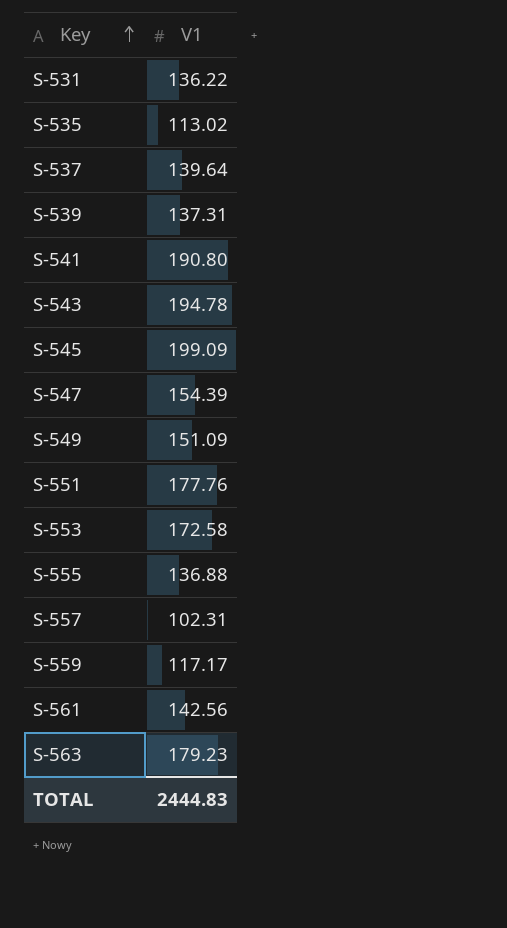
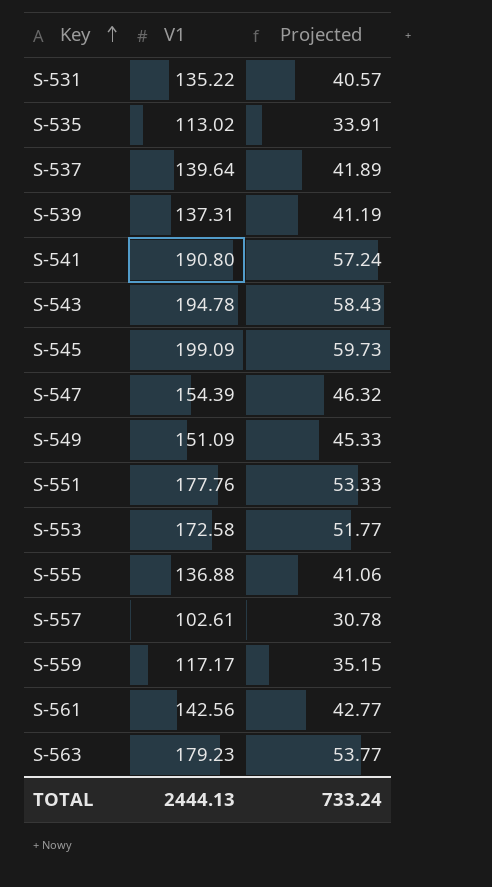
column Projected | formula: none -> [V1] * 0.3
S-531 | V1: 136.22 -> 135.22
S-557 | V1: 102.31 -> 102.61
TOTAL | V1: 2444.83 -> 2444.13

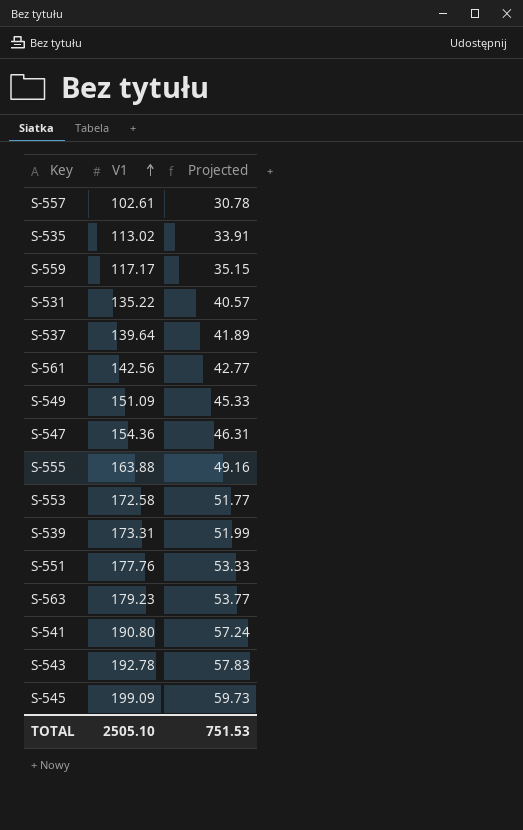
row order: Key ascending -> V1 ascending
S-547 | V1: 154.39 -> 154.36
S-547 | Projected: 46.32 -> 46.31
S-555 | V1: 136.88 -> 163.88
S-555 | Projected: 41.06 -> 49.16
S-539 | V1: 137.31 -> 173.31
S-539 | Projected: 41.19 -> 51.99
S-543 | V1: 194.78 -> 192.78
S-543 | Projected: 58.43 -> 57.83
TOTAL | V1: 2444.13 -> 2505.10
TOTAL | Projected: 733.24 -> 751.53

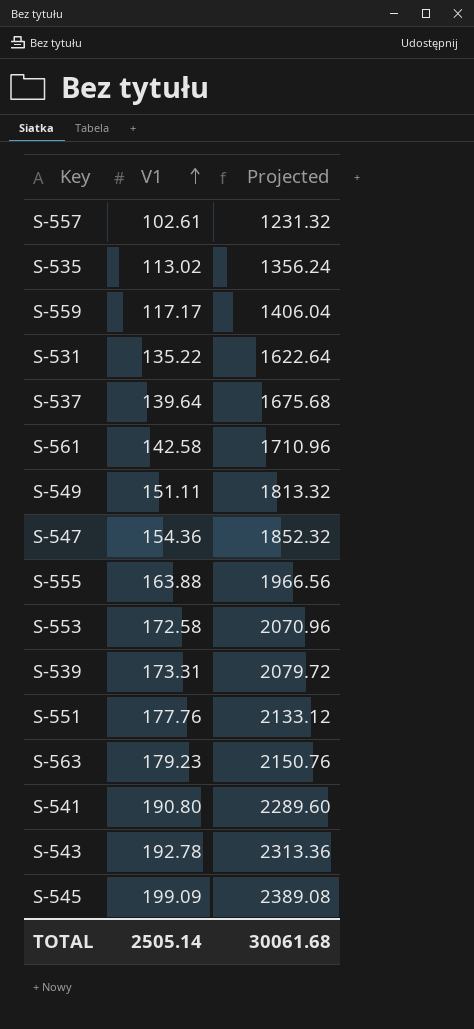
column Projected | formula: [V1] * 0.3 -> [V1] * 12
S-561 | V1: 142.56 -> 142.58
S-549 | V1: 151.09 -> 151.11
TOTAL | V1: 2505.10 -> 2505.14
TOTAL | Projected: 751.53 -> 30061.68

